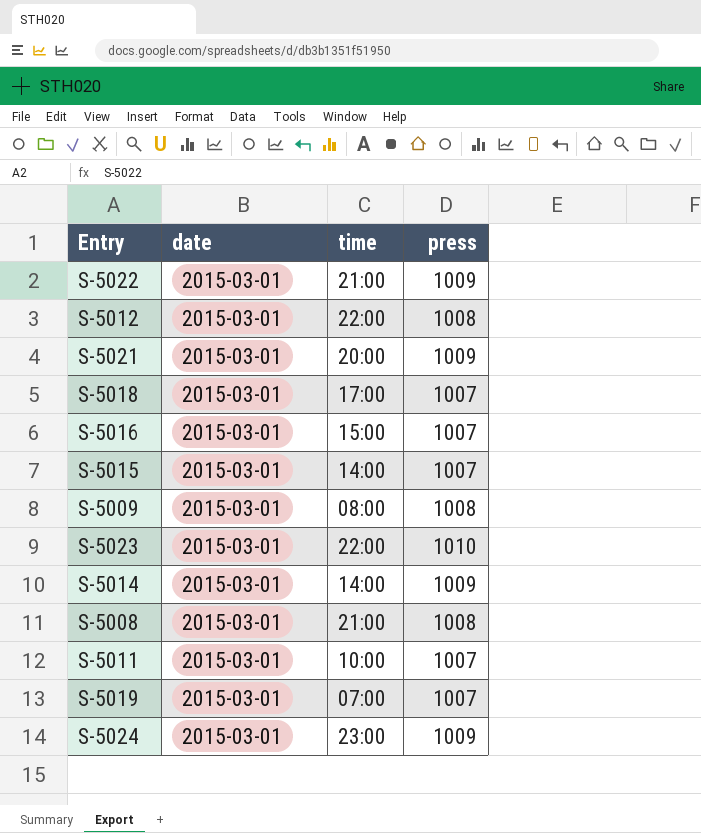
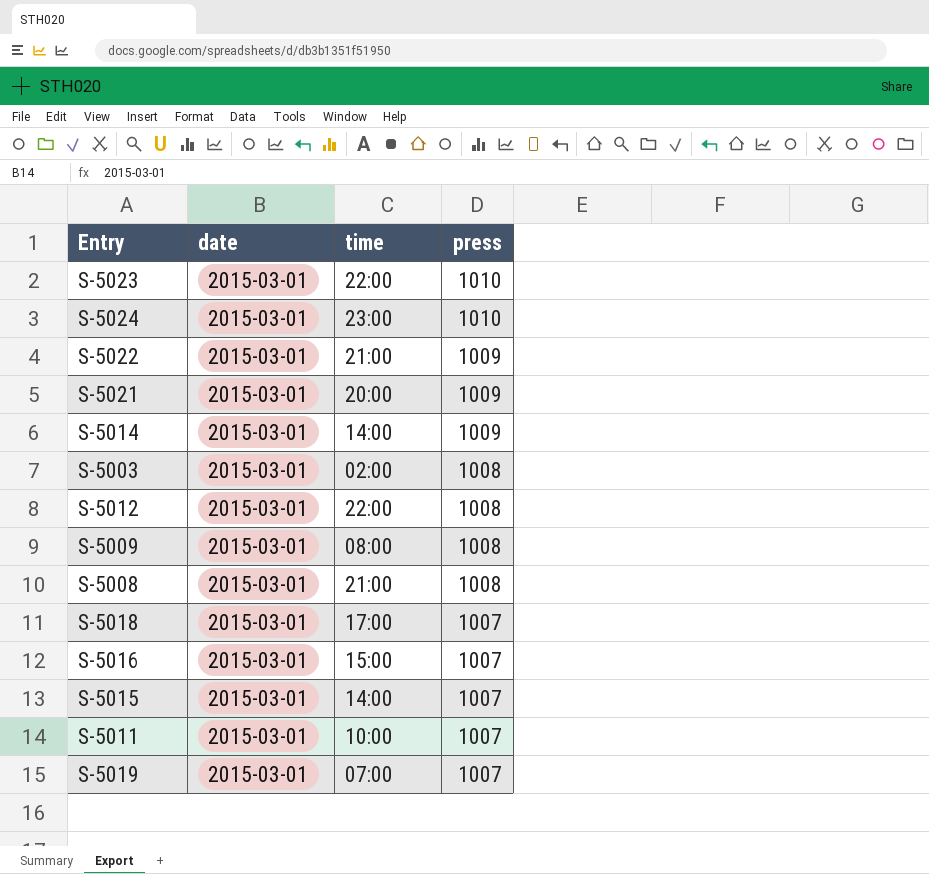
row order: none -> press descending
S-5024 | press: 1009 -> 1010
row S-5003: none -> 2015-03-01 | 02:00 | 1008

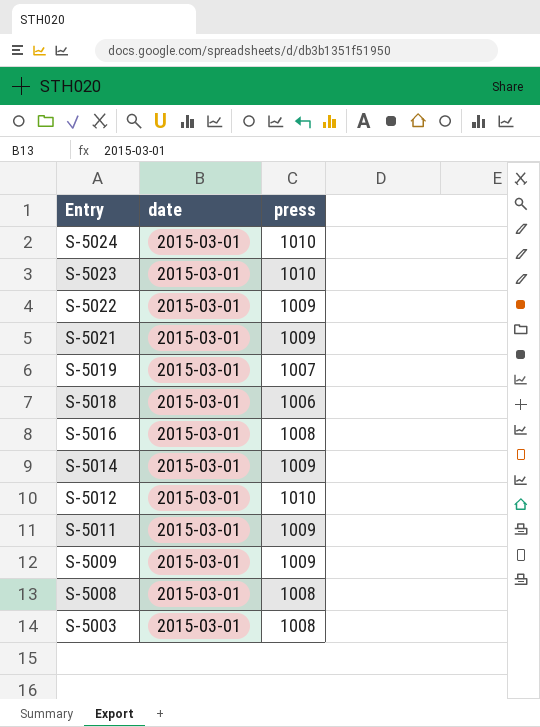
row order: press descending -> Entry descending
column time | position: 3 -> none
row S-5015: 2015-03-01 | 14:00 | 1007 -> none
S-5018 | press: 1007 -> 1006
S-5016 | press: 1007 -> 1008
S-5012 | press: 1008 -> 1010
S-5011 | press: 1007 -> 1009
S-5009 | press: 1008 -> 1009

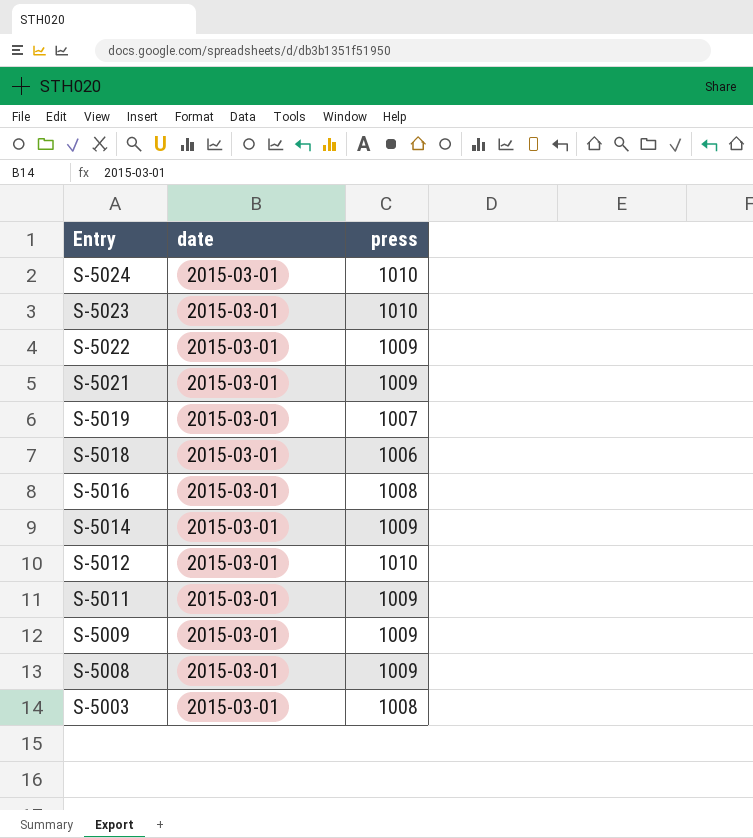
S-5008 | press: 1008 -> 1009

